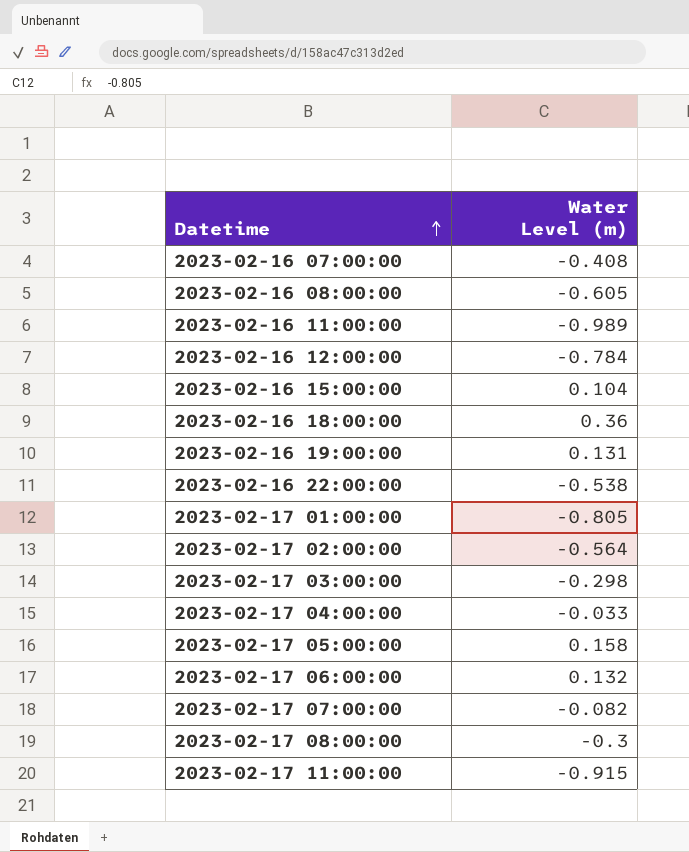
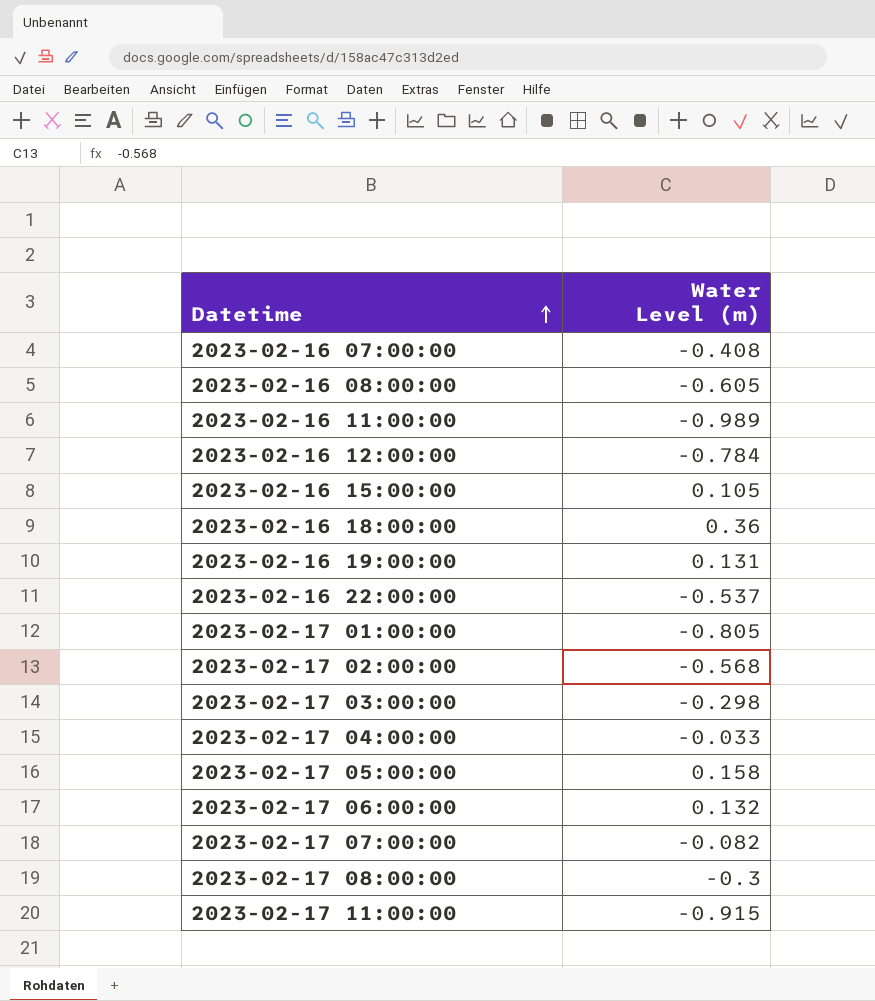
2023-02-16 15:00:00 | Water Level (m): 0.104 -> 0.105
2023-02-16 22:00:00 | Water Level (m): -0.538 -> -0.537
2023-02-17 02:00:00 | Water Level (m): -0.564 -> -0.568

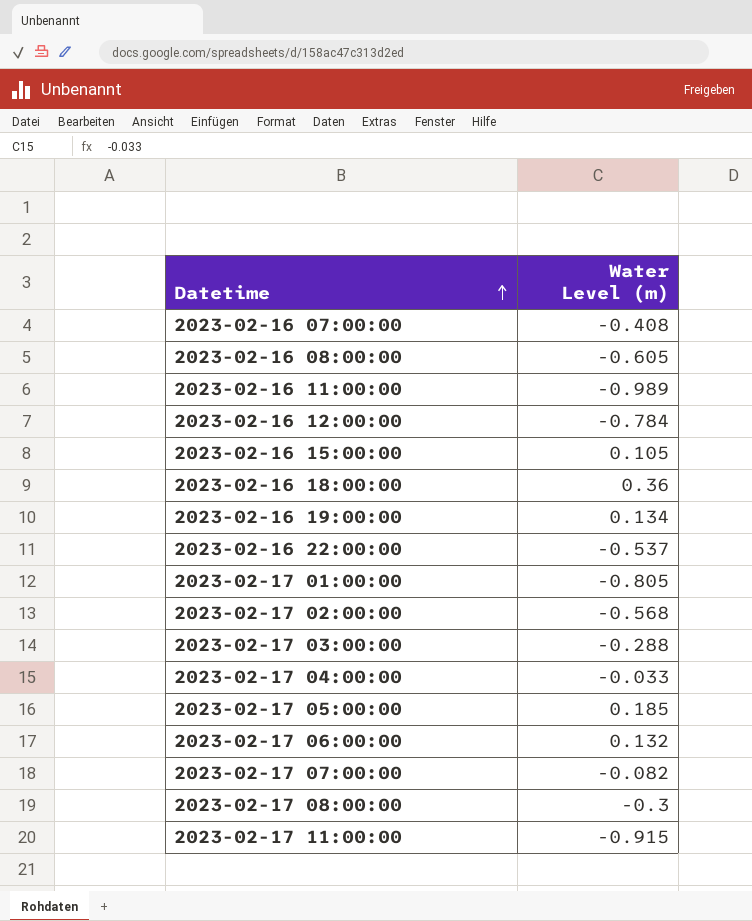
2023-02-16 19:00:00 | Water Level (m): 0.131 -> 0.134
2023-02-17 03:00:00 | Water Level (m): -0.298 -> -0.288
2023-02-17 05:00:00 | Water Level (m): 0.158 -> 0.185

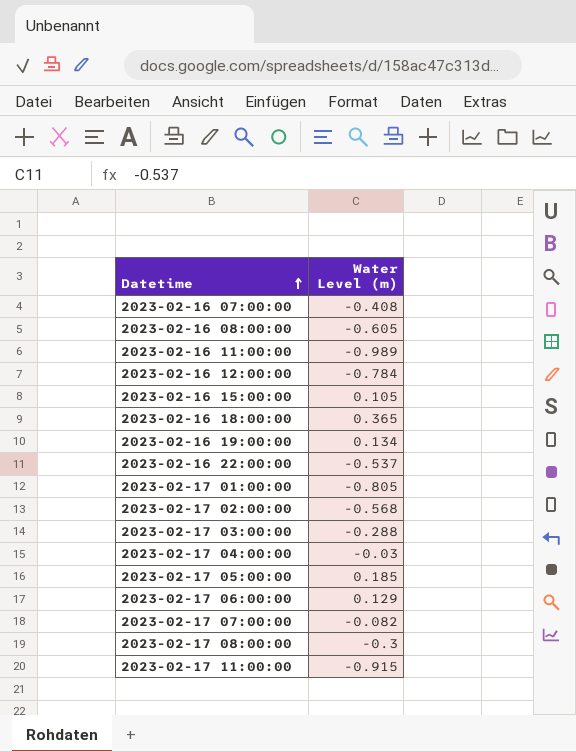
2023-02-16 18:00:00 | Water Level (m): 0.36 -> 0.365
2023-02-17 04:00:00 | Water Level (m): -0.033 -> -0.03
2023-02-17 06:00:00 | Water Level (m): 0.132 -> 0.129

